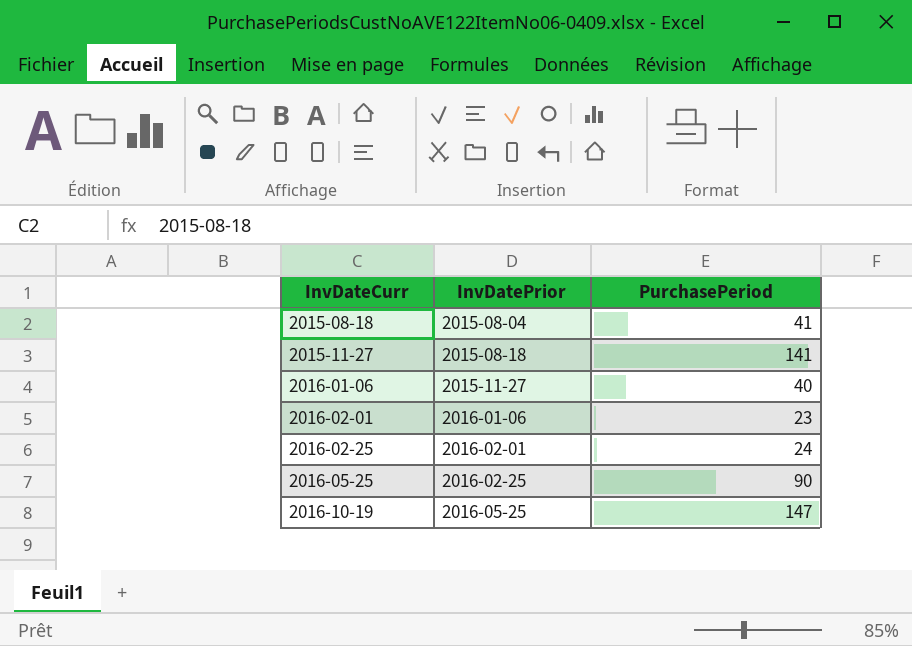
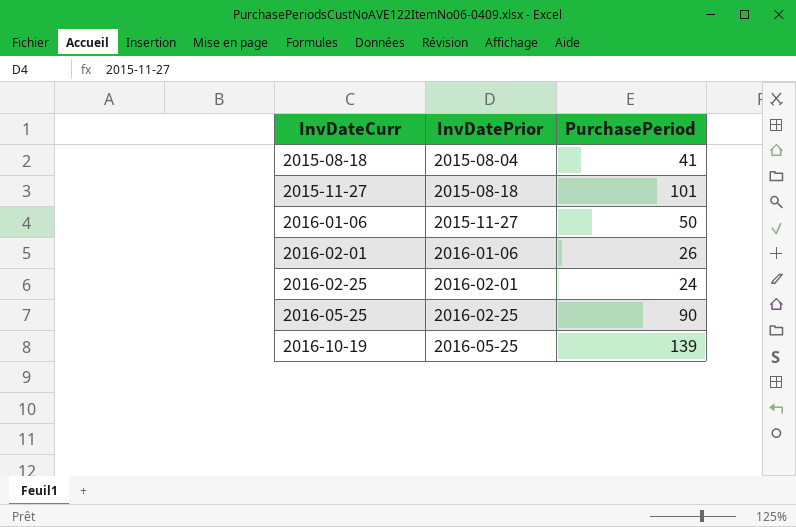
2015-11-27 | PurchasePeriod: 141 -> 101
2016-01-06 | PurchasePeriod: 40 -> 50
2016-02-01 | PurchasePeriod: 23 -> 26
2016-10-19 | PurchasePeriod: 147 -> 139

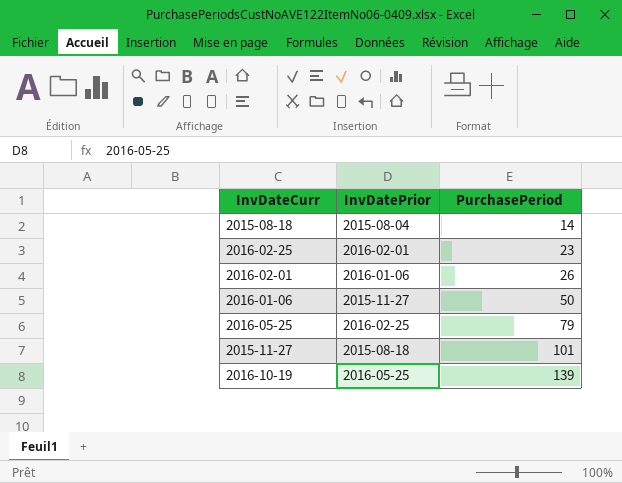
row order: InvDateCurr ascending -> PurchasePeriod ascending
2015-08-18 | PurchasePeriod: 41 -> 14
2016-02-25 | PurchasePeriod: 24 -> 23
2016-05-25 | PurchasePeriod: 90 -> 79

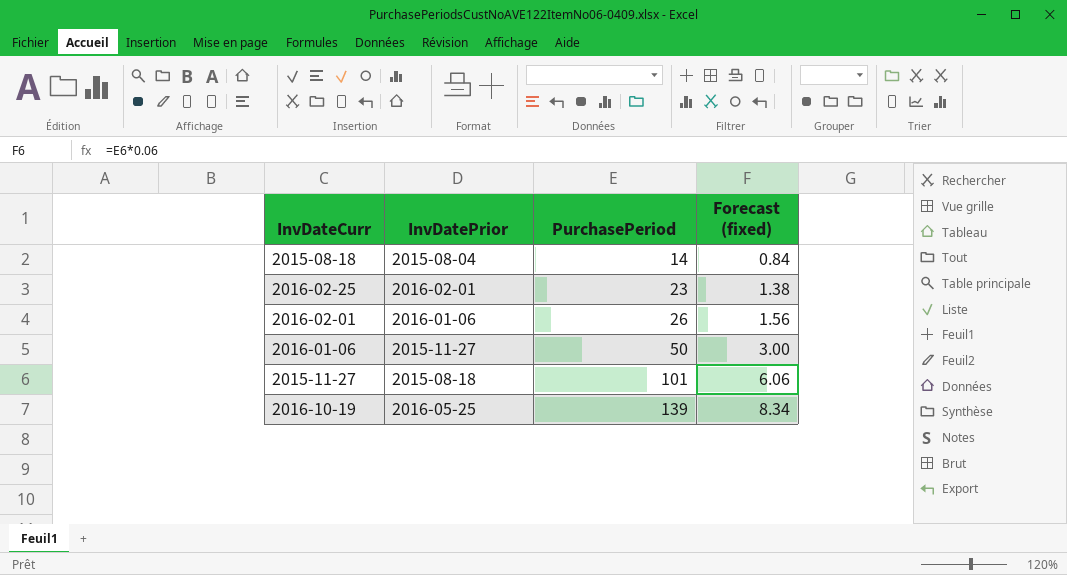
column Forecast (fixed) | formula: none -> [PurchasePeriod] * 0.06
row 2016-05-25: 2016-02-25 | 79 -> none

